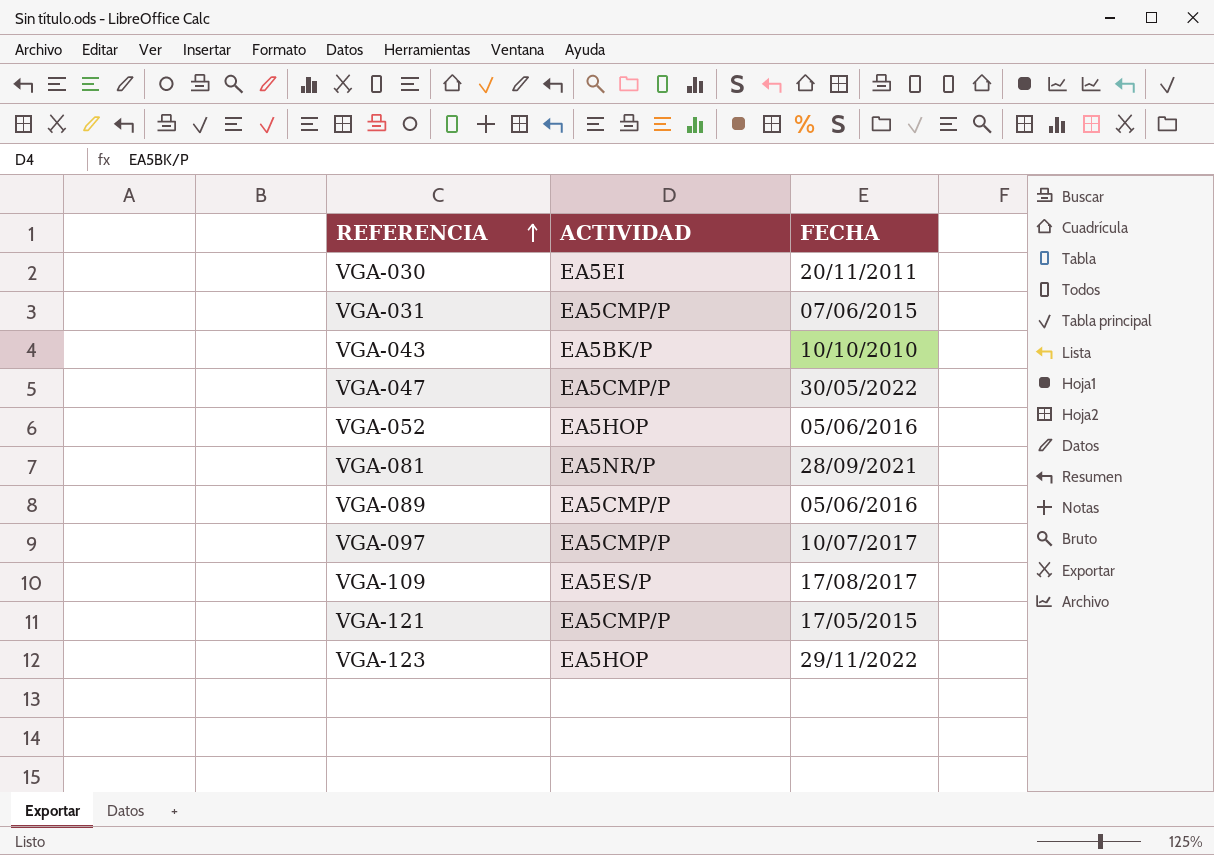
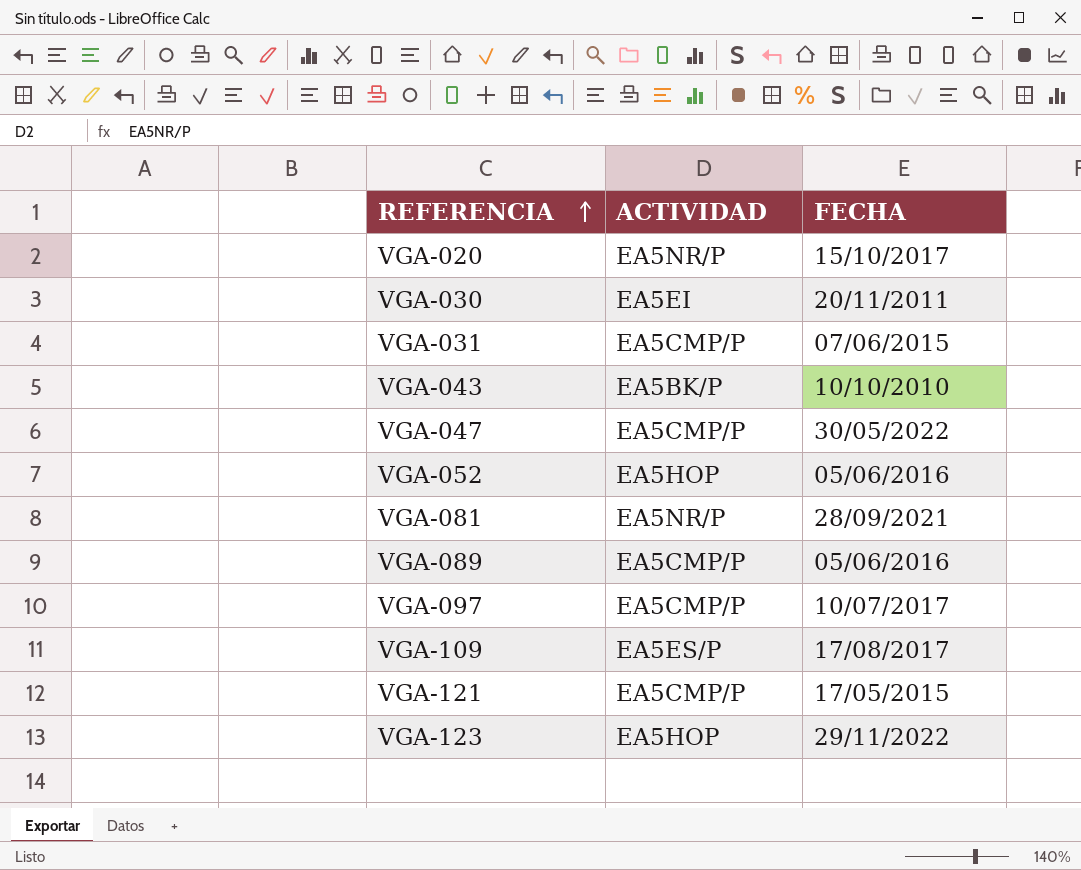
row VGA-020: none -> EA5NR/P | 15/10/2017

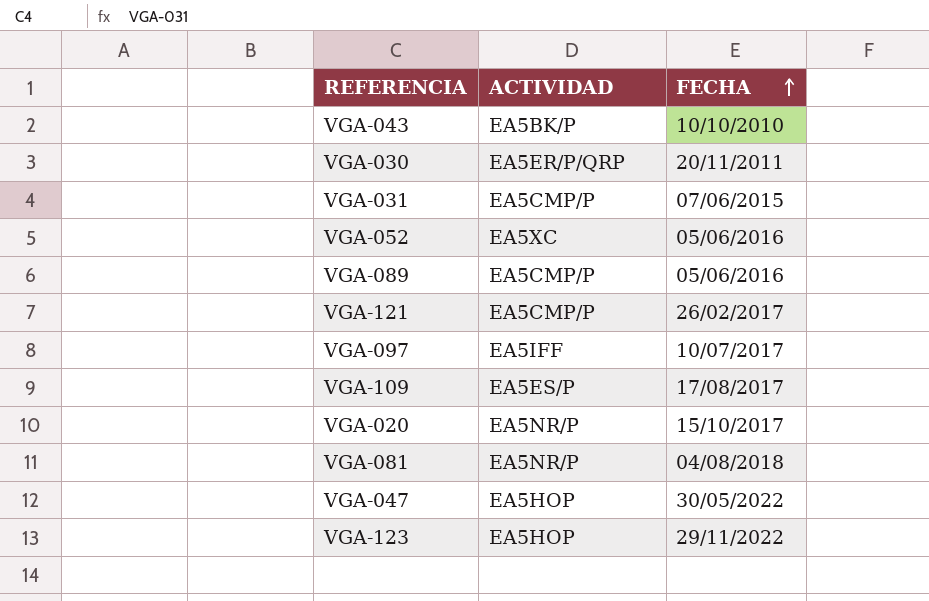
row order: REFERENCIA ascending -> FECHA ascending
VGA-030 | ACTIVIDAD: EA5EI -> EA5ER/P/QRP
VGA-052 | ACTIVIDAD: EA5HOP -> EA5XC
VGA-121 | FECHA: 17/05/2015 -> 26/02/2017
VGA-097 | ACTIVIDAD: EA5CMP/P -> EA5IFF
VGA-081 | FECHA: 28/09/2021 -> 04/08/2018
VGA-047 | ACTIVIDAD: EA5CMP/P -> EA5HOP

